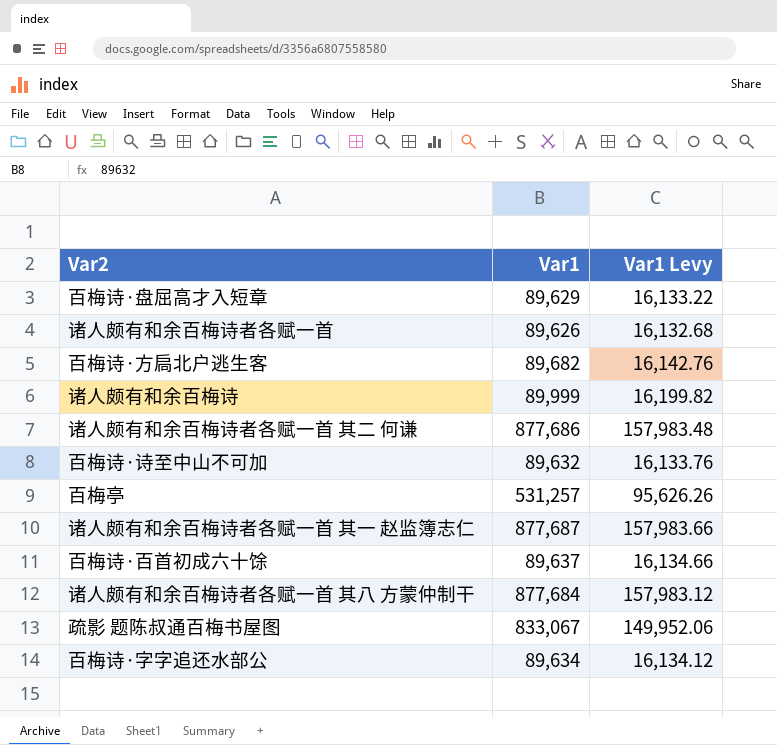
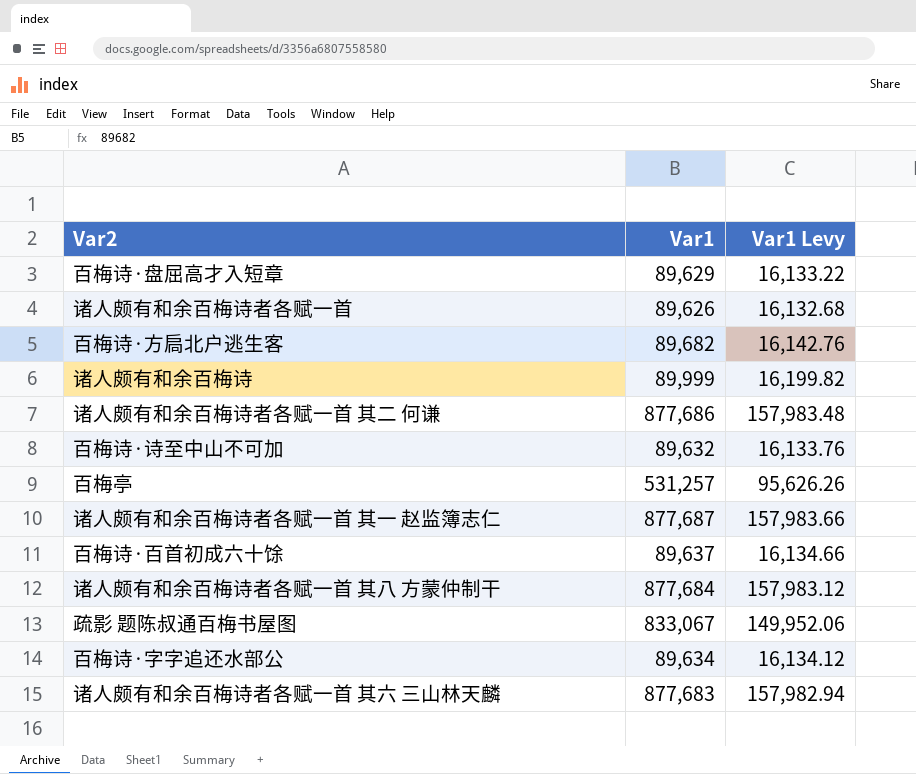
row 诸人颇有和余百梅诗者各赋一首 其六 三山林天麟: none -> 877,683 | 157,982.94

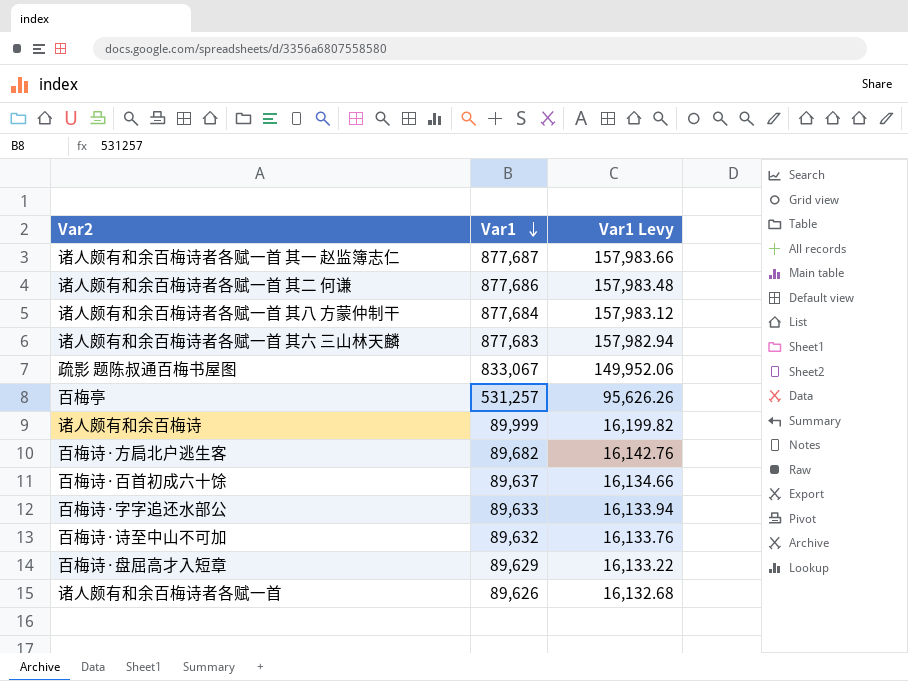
row order: none -> Var1 descending
百梅诗·字字追还水部公 | Var1: 89,634 -> 89,633
百梅诗·字字追还水部公 | Var1 Levy: 16,134.12 -> 16,133.94

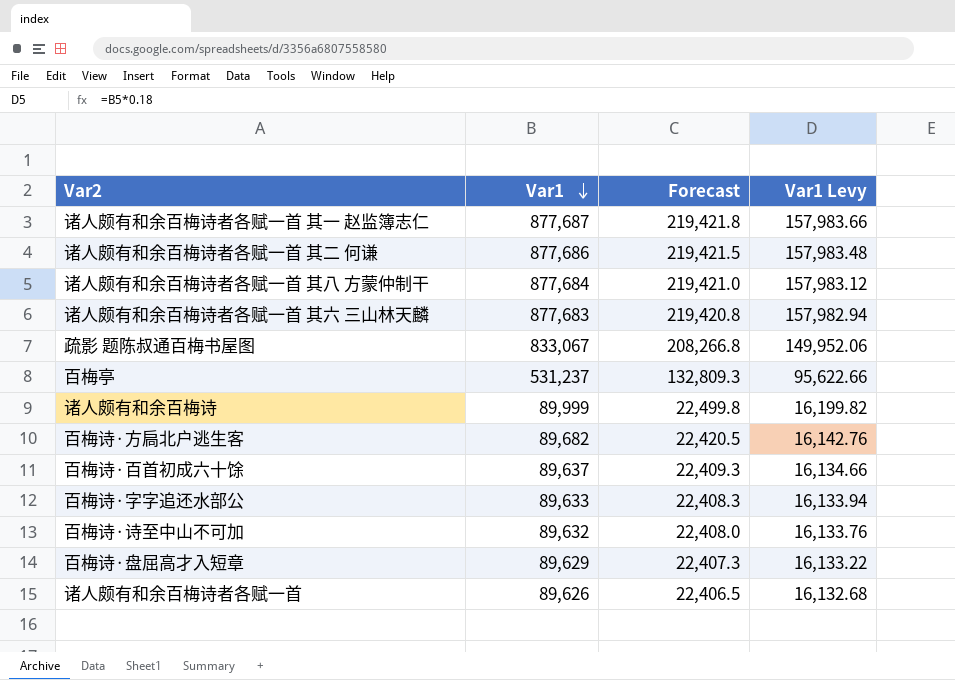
column Forecast | formula: none -> [Var1] * 0.25
百梅亭 | Var1: 531,257 -> 531,237
百梅亭 | Var1 Levy: 95,626.26 -> 95,622.66

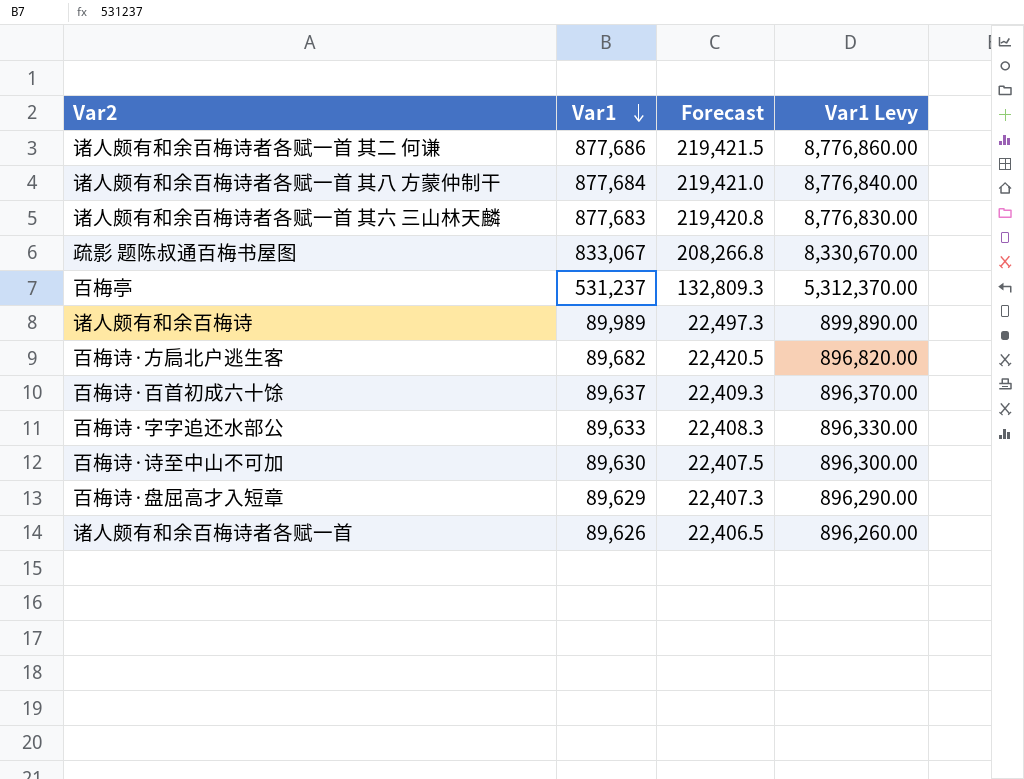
column Var1 Levy | formula: [Var1] * 0.18 -> [Var1] * 10
row 诸人颇有和余百梅诗者各赋一首 其一 赵监簿志仁: 877,687 | 219,421.8 | 157,983.66 -> none
诸人颇有和余百梅诗 | Var1: 89,999 -> 89,989
诸人颇有和余百梅诗 | Forecast: 22,499.8 -> 22,497.3
百梅诗·诗至中山不可加 | Var1: 89,632 -> 89,630
百梅诗·诗至中山不可加 | Forecast: 22,408.0 -> 22,407.5

